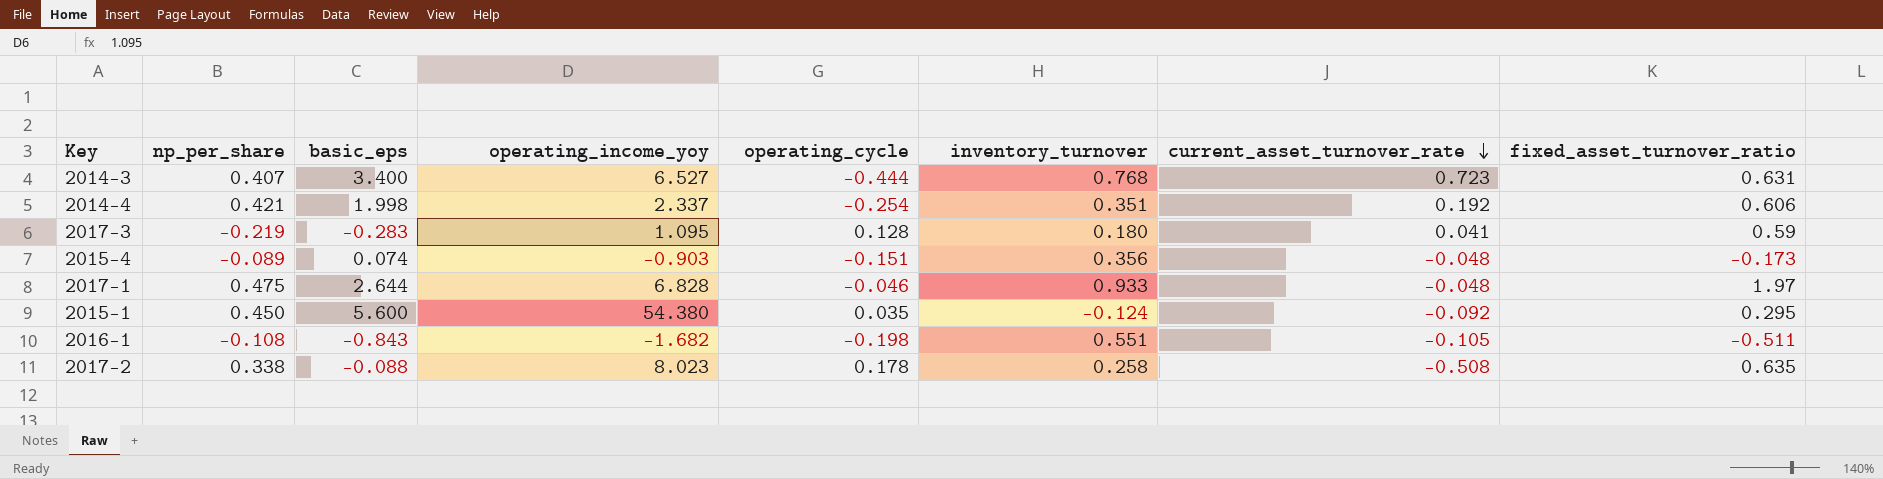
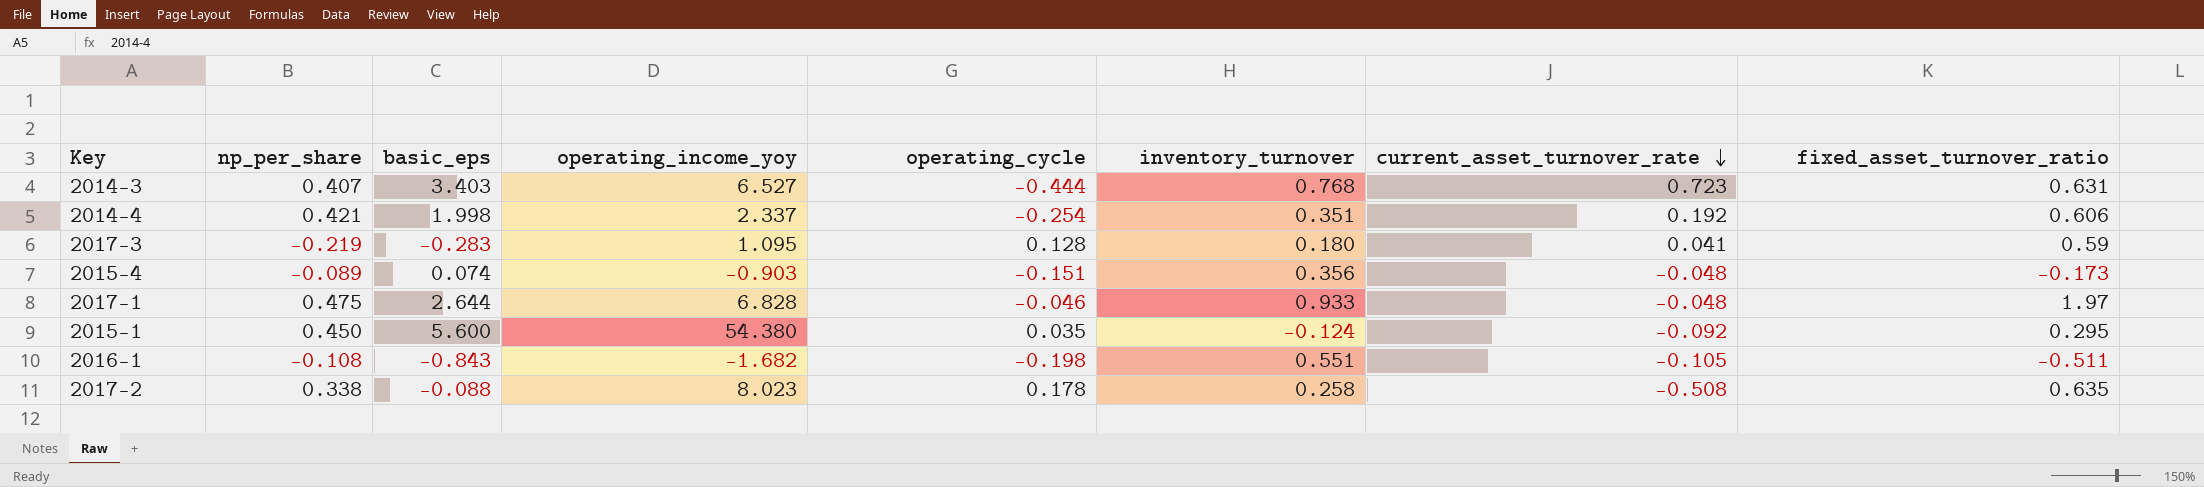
2014-3 | basic_eps: 3.400 -> 3.403

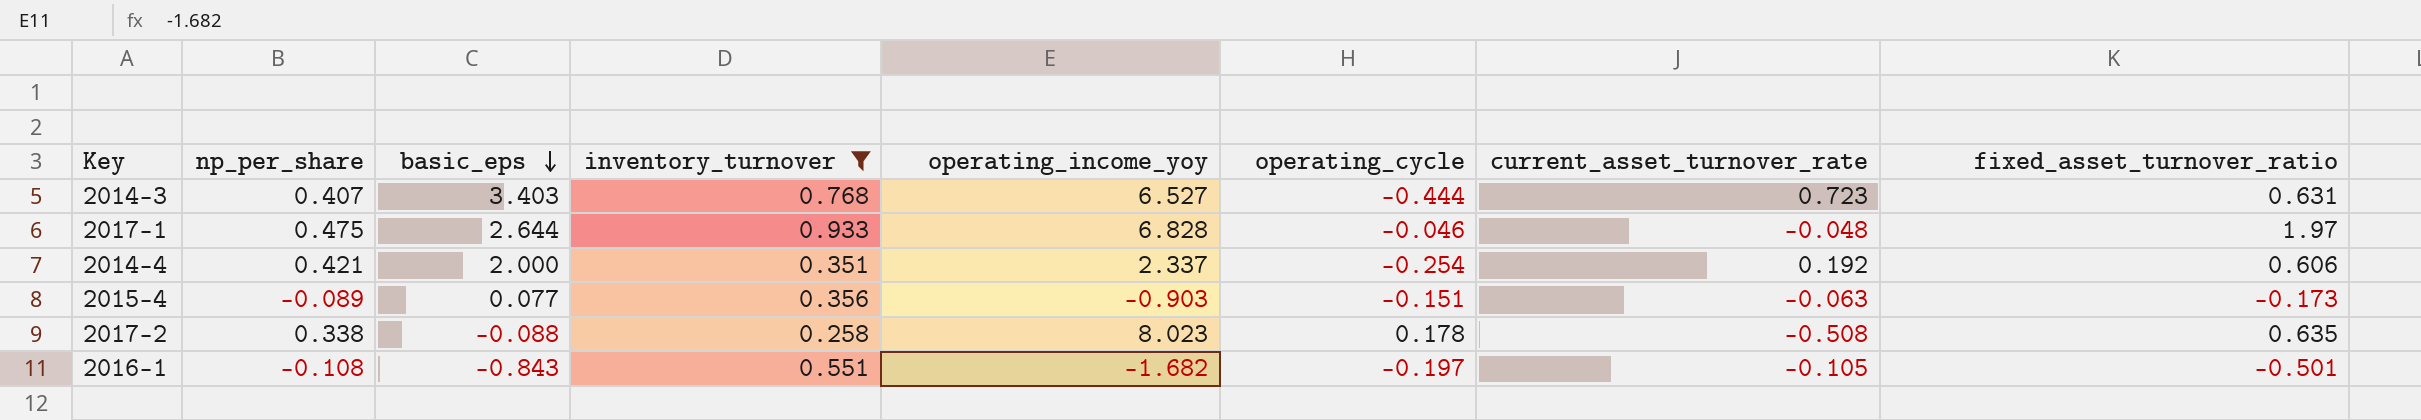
filter: none -> inventory_turnover >= 0.258
row order: current_asset_turnover_rate descending -> basic_eps descending
column inventory_turnover | position: 6 -> 4
2014-4 | basic_eps: 1.998 -> 2.000
2015-4 | basic_eps: 0.074 -> 0.077
2015-4 | current_asset_turnover_rate: -0.048 -> -0.063
2016-1 | operating_cycle: -0.198 -> -0.197
2016-1 | fixed_asset_turnover_ratio: -0.511 -> -0.501

